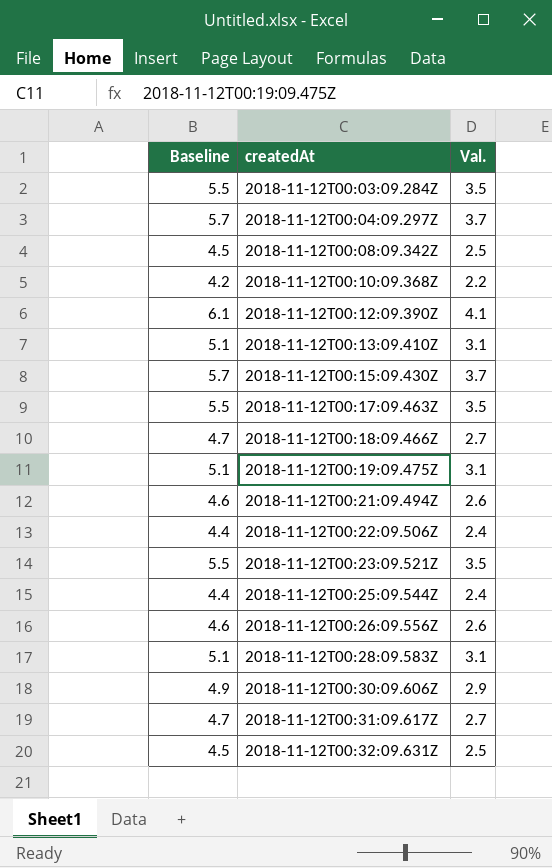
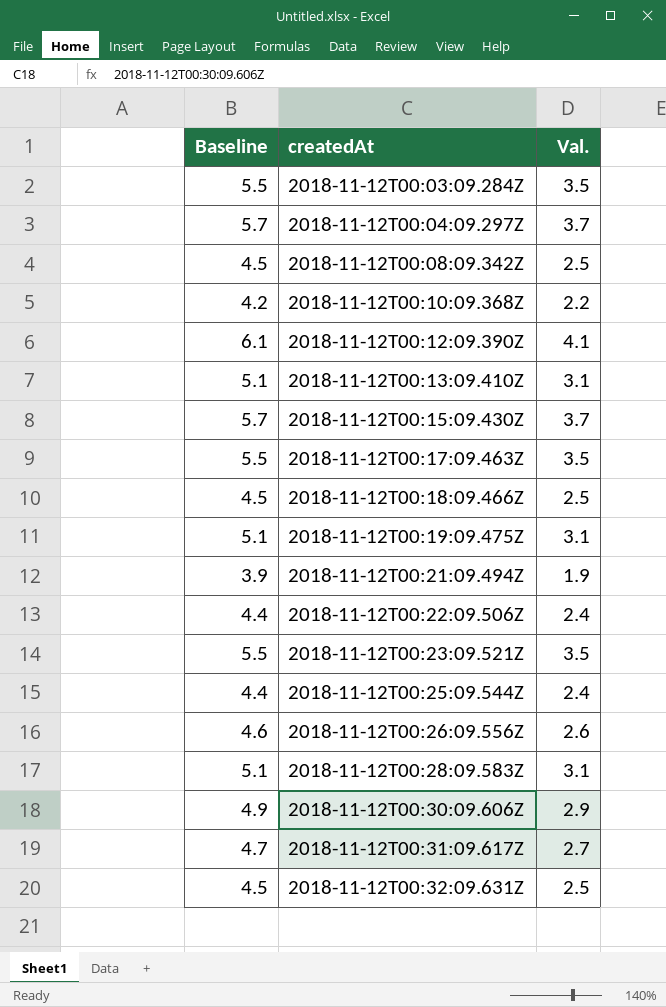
2018-11-12T00:18:09.466Z | Baseline: 4.7 -> 4.5
2018-11-12T00:18:09.466Z | Val.: 2.7 -> 2.5
2018-11-12T00:21:09.494Z | Baseline: 4.6 -> 3.9
2018-11-12T00:21:09.494Z | Val.: 2.6 -> 1.9

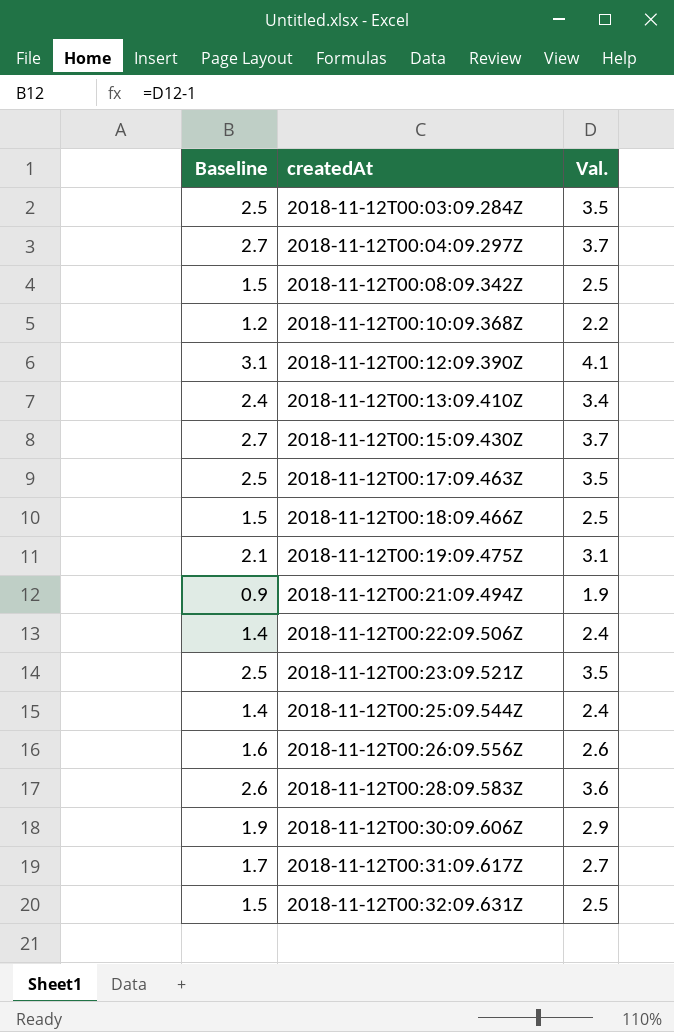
column Baseline | formula: [Val.] + 2 -> [Val.] - 1
2018-11-12T00:13:09.410Z | Val.: 3.1 -> 3.4
2018-11-12T00:28:09.583Z | Val.: 3.1 -> 3.6

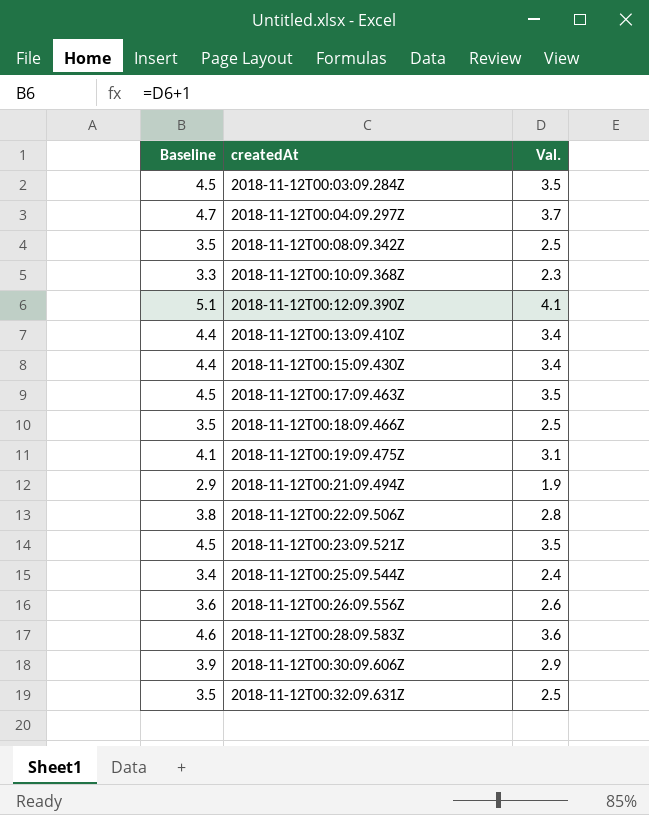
column Baseline | formula: [Val.] - 1 -> [Val.] + 1
row 2018-11-12T00:31:09.617Z: 1.7 | 2.7 -> none
2018-11-12T00:10:09.368Z | Val.: 2.2 -> 2.3
2018-11-12T00:15:09.430Z | Val.: 3.7 -> 3.4
2018-11-12T00:22:09.506Z | Val.: 2.4 -> 2.8

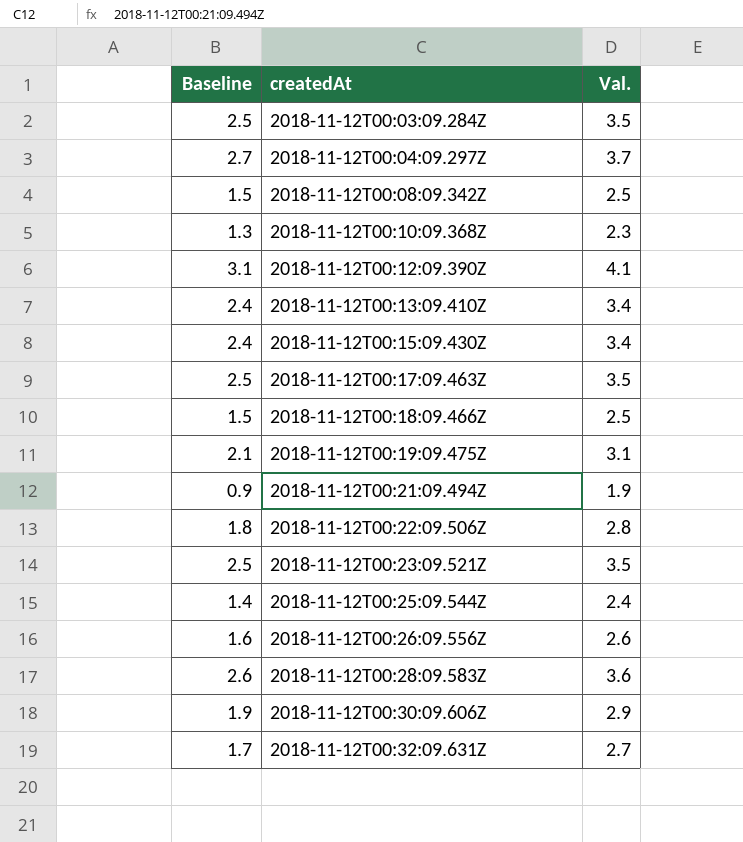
column Baseline | formula: [Val.] + 1 -> [Val.] - 1
2018-11-12T00:32:09.631Z | Val.: 2.5 -> 2.7

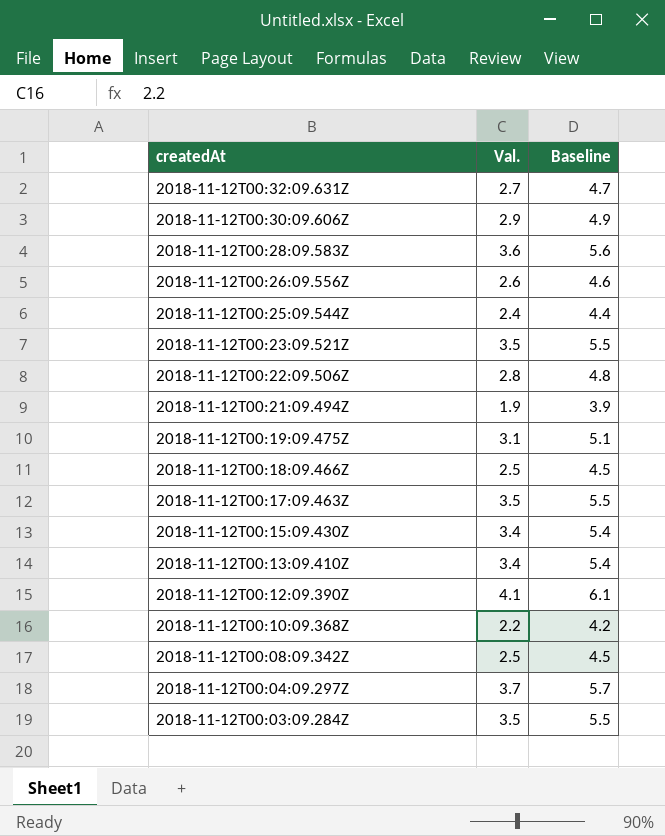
row order: createdAt ascending -> createdAt descending
column Baseline | formula: [Val.] - 1 -> [Val.] + 2
column Baseline | position: 1 -> 3
2018-11-12T00:10:09.368Z | Val.: 2.3 -> 2.2

